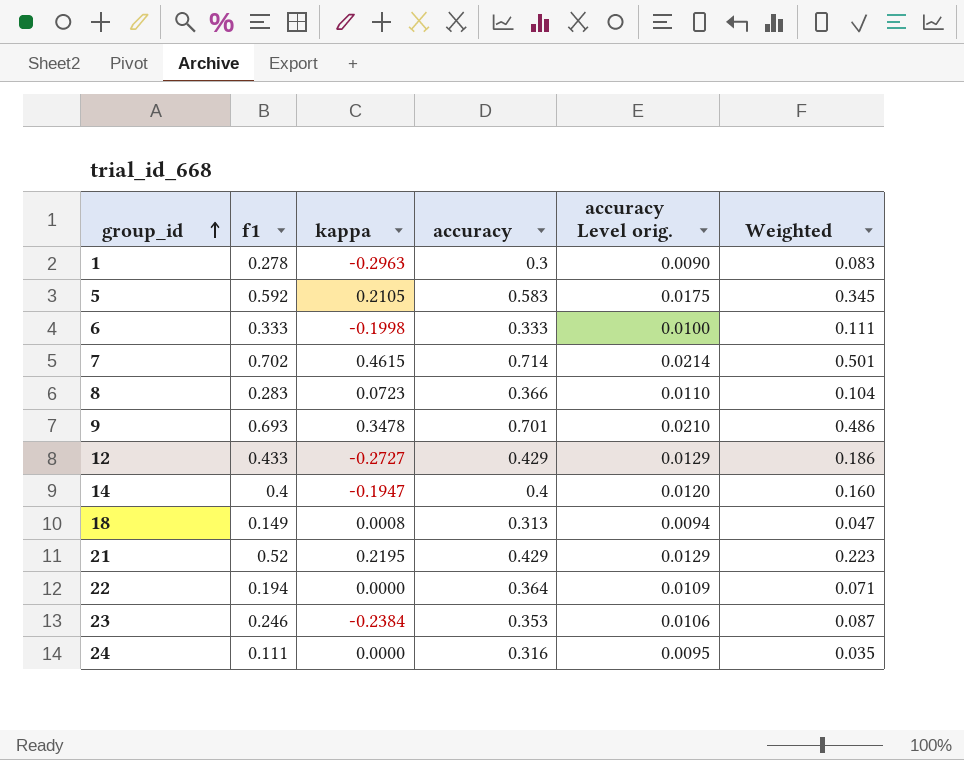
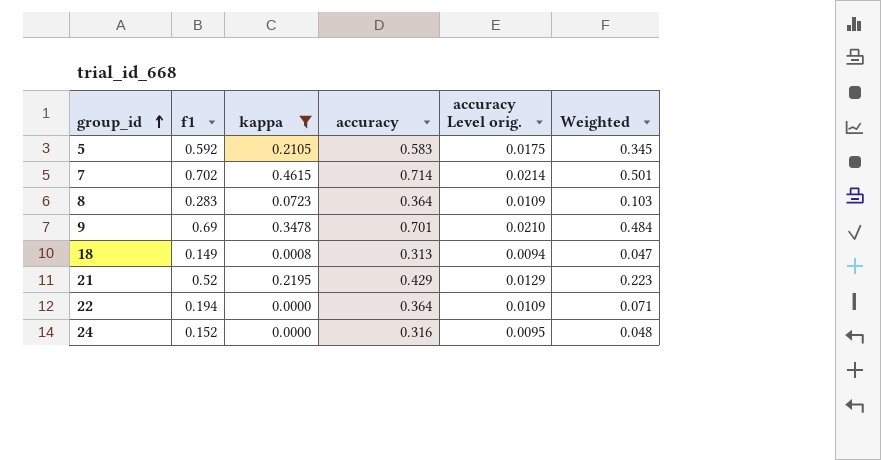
filter: none -> kappa >= 0.0000
8 | accuracy: 0.366 -> 0.364
8 | accuracy Level orig.: 0.0110 -> 0.0109
8 | Weighted: 0.104 -> 0.103
9 | f1: 0.693 -> 0.69
9 | Weighted: 0.486 -> 0.484
24 | f1: 0.111 -> 0.152
24 | Weighted: 0.035 -> 0.048

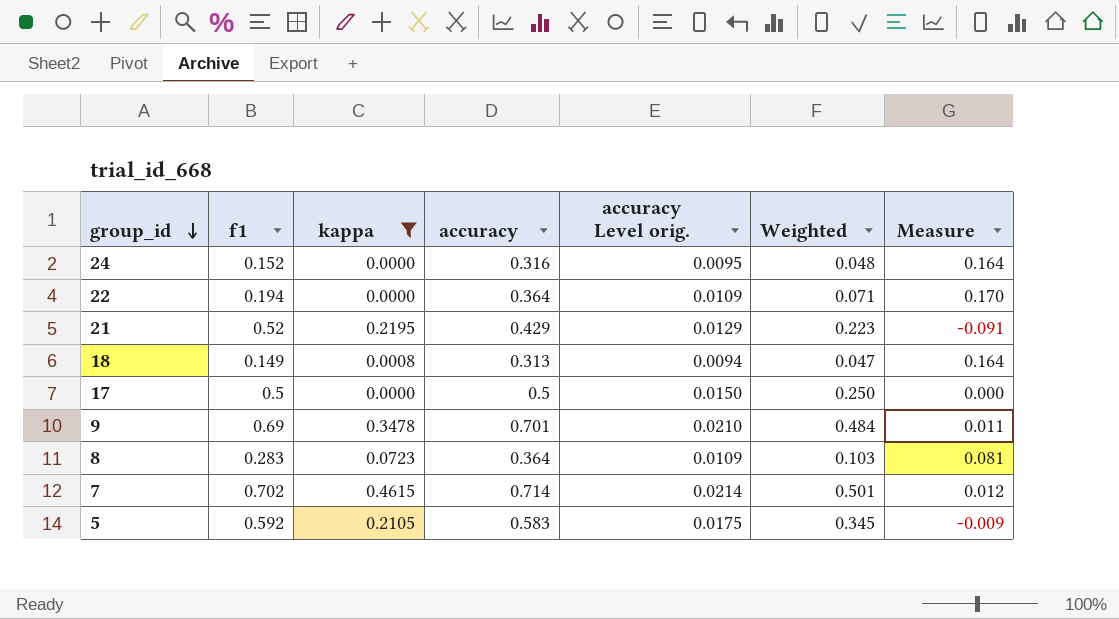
row order: group_id ascending -> group_id descending
column Measure | formula: none -> [accuracy] - [f1]
row 17: none -> 0.5 | 0.0000 | 0.5 | 0.0150 | 0.250 | 0.000

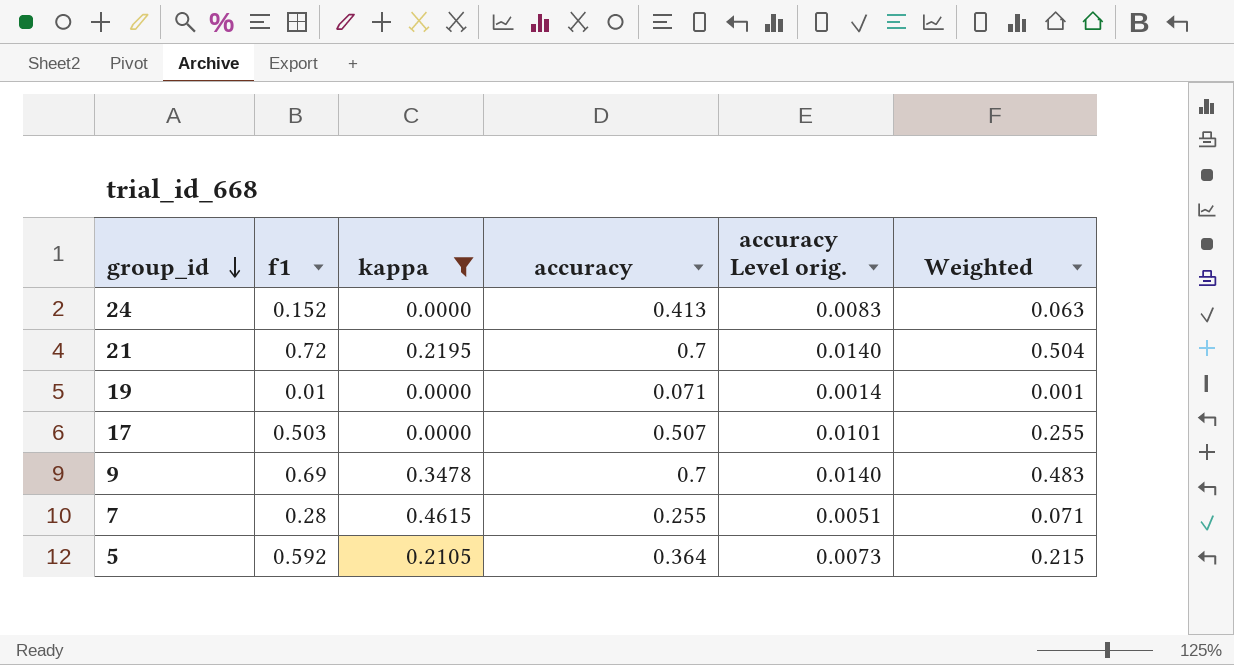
column Measure | formula: [accuracy] - [f1] -> none
column accuracy Level orig. | formula: [accuracy] * 0.03 -> [accuracy] * 0.02
row 22: 0.194 | 0.0000 | 0.364 | 0.0109 | 0.071 | 0.170 -> none
row 18: 0.149 | 0.0008 | 0.313 | 0.0094 | 0.047 | 0.164 -> none
row 8: 0.283 | 0.0723 | 0.364 | 0.0109 | 0.103 | 0.081 -> none
24 | accuracy: 0.316 -> 0.413
24 | Weighted: 0.048 -> 0.063
21 | f1: 0.52 -> 0.72
21 | accuracy: 0.429 -> 0.7
21 | Weighted: 0.223 -> 0.504
row 19: none -> 0.01 | 0.0000 | 0.071 | 0.0014 | 0.001
17 | f1: 0.5 -> 0.503
17 | accuracy: 0.5 -> 0.507
17 | Weighted: 0.250 -> 0.255
9 | accuracy: 0.701 -> 0.7
9 | Weighted: 0.484 -> 0.483
7 | f1: 0.702 -> 0.28
7 | accuracy: 0.714 -> 0.255
7 | Weighted: 0.501 -> 0.071
5 | accuracy: 0.583 -> 0.364
5 | Weighted: 0.345 -> 0.215

